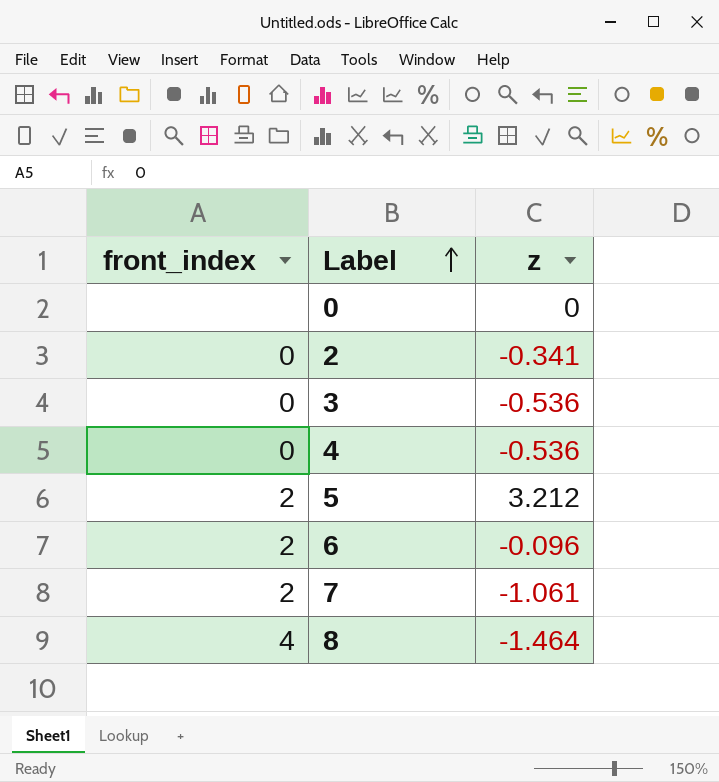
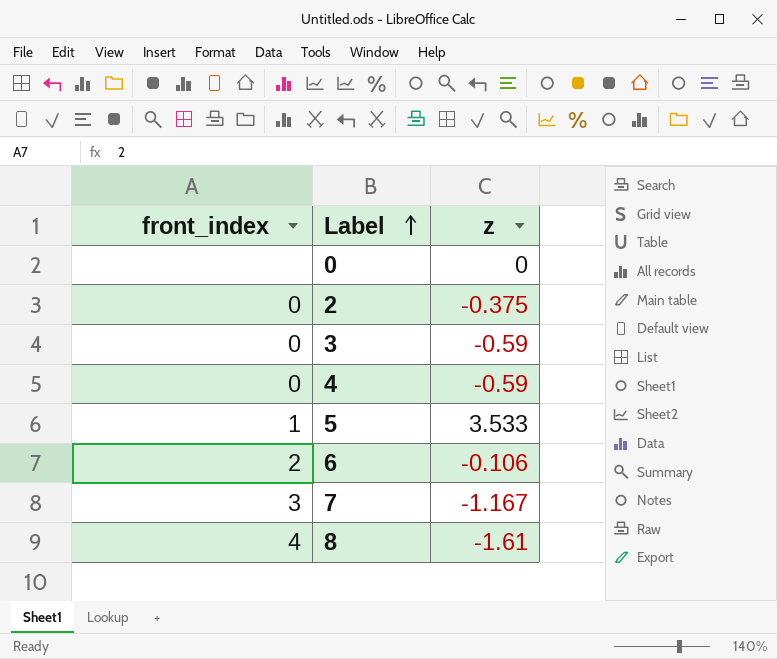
2 | z: -0.341 -> -0.375
3 | z: -0.536 -> -0.59
4 | z: -0.536 -> -0.59
5 | front_index: 2 -> 1
5 | z: 3.212 -> 3.533
6 | z: -0.096 -> -0.106
7 | front_index: 2 -> 3
7 | z: -1.061 -> -1.167
8 | z: -1.464 -> -1.61

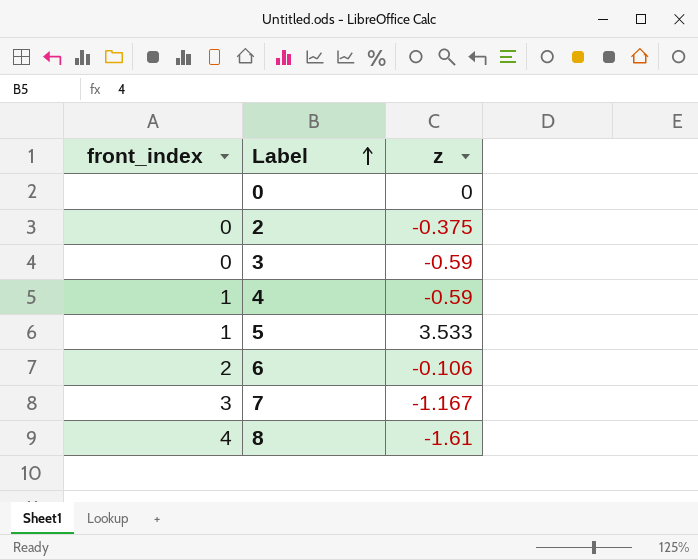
4 | front_index: 0 -> 1

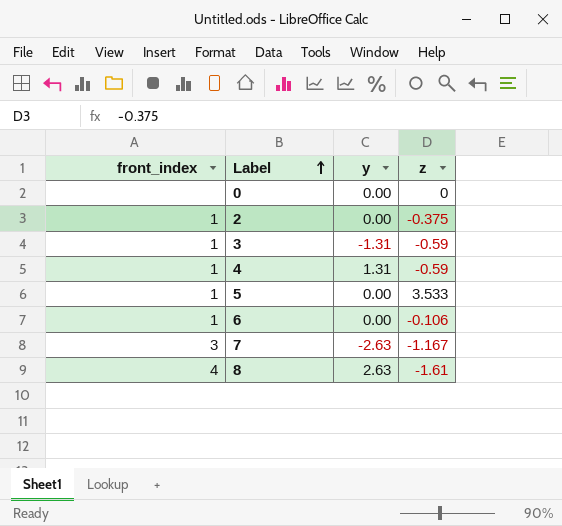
column y | position: none -> 3
2 | front_index: 0 -> 1
3 | front_index: 0 -> 1
6 | front_index: 2 -> 1

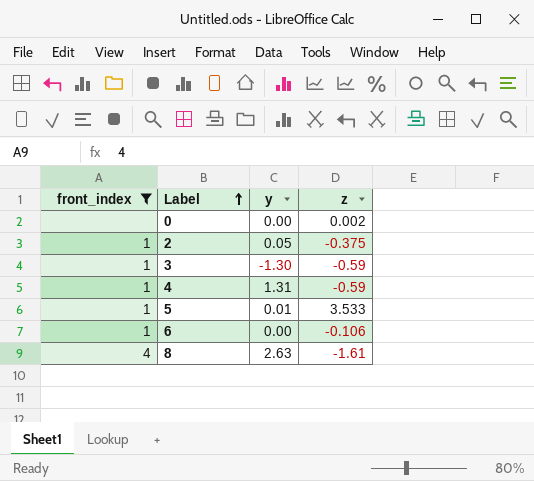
filter: none -> front_index != 3
0 | z: 0 -> 0.002
2 | y: 0.00 -> 0.05
3 | y: -1.31 -> -1.30
5 | y: 0.00 -> 0.01

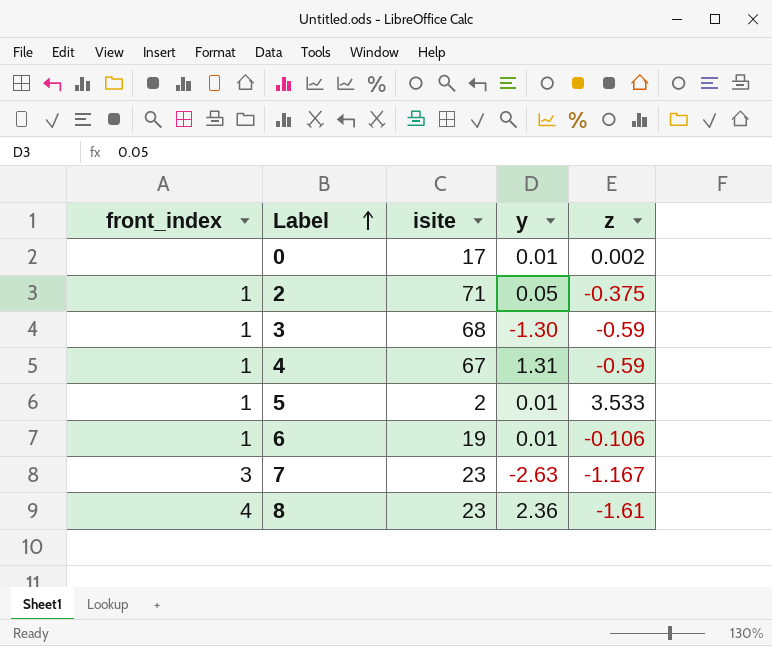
filter: front_index != 3 -> none
column isite | position: none -> 3
0 | y: 0.00 -> 0.01
6 | y: 0.00 -> 0.01
8 | y: 2.63 -> 2.36

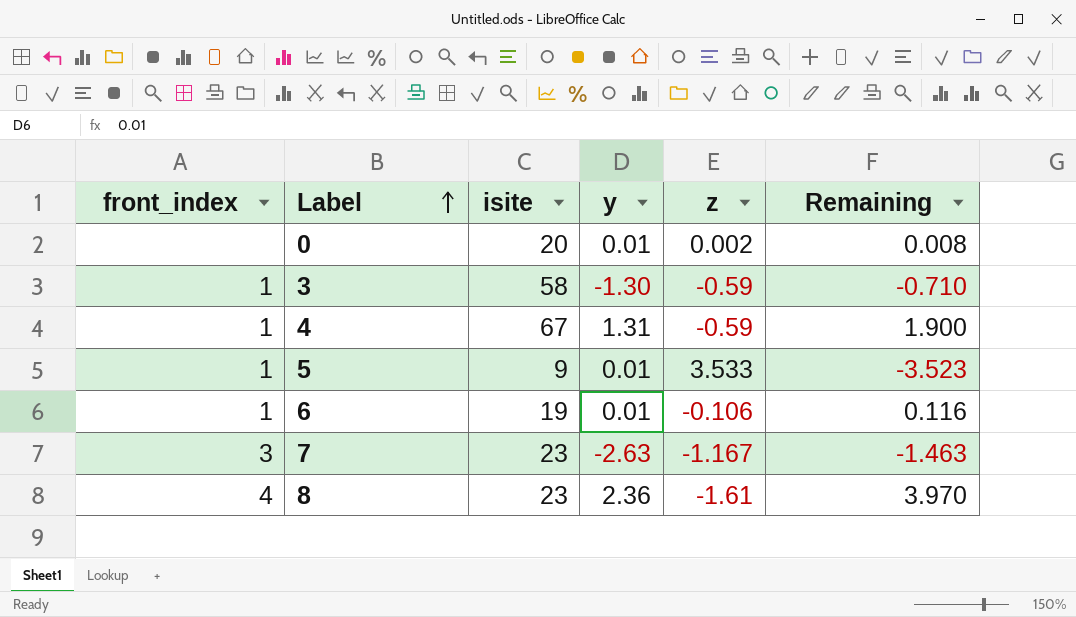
column Remaining | formula: none -> [y] - [z]
row 2: 1 | 71 | 0.05 | -0.375 -> none
0 | isite: 17 -> 20
3 | isite: 68 -> 58
5 | isite: 2 -> 9

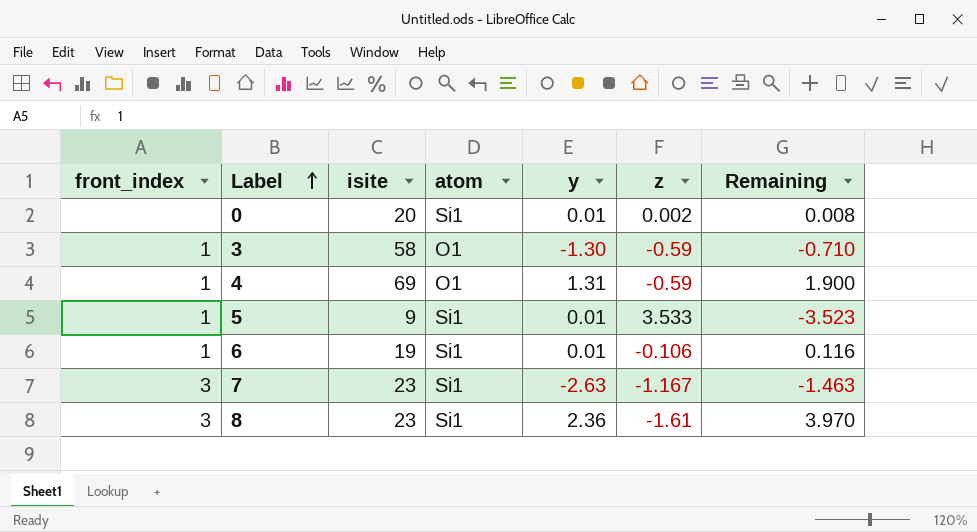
column atom | position: none -> 4
4 | isite: 67 -> 69
8 | front_index: 4 -> 3

